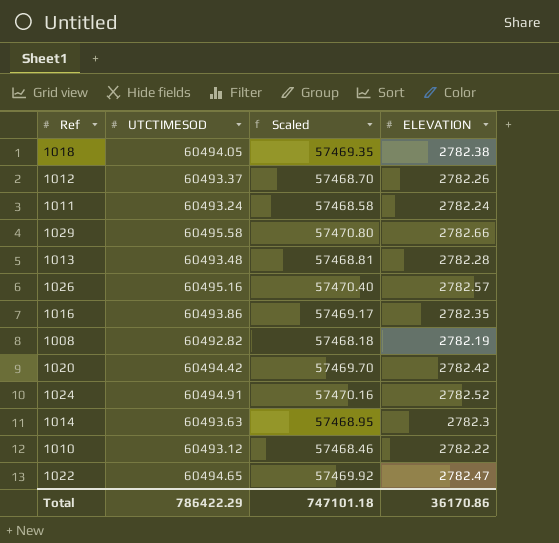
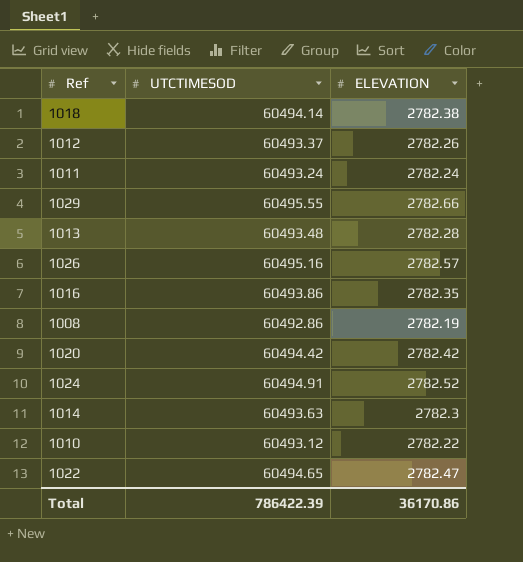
column Scaled | formula: [UTCTIMESOD] * 0.95 -> none
1018 | UTCTIMESOD: 60494.05 -> 60494.14
1029 | UTCTIMESOD: 60495.58 -> 60495.55
1008 | UTCTIMESOD: 60492.82 -> 60492.86
Total | UTCTIMESOD: 786422.29 -> 786422.39

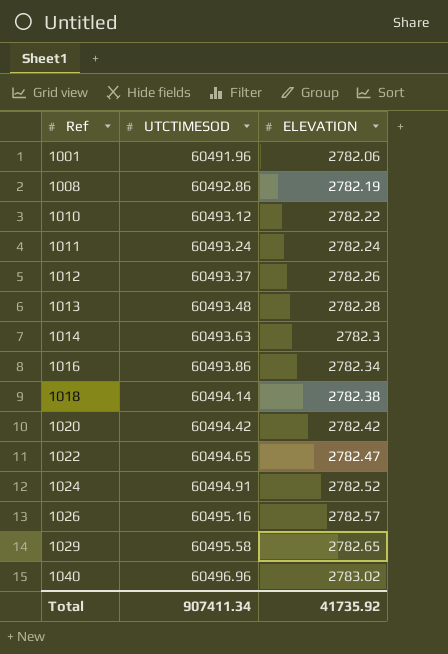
row order: none -> Ref ascending
row 1001: none -> 60491.96 | 2782.06
1016 | ELEVATION: 2782.35 -> 2782.34
1029 | UTCTIMESOD: 60495.55 -> 60495.58
1029 | ELEVATION: 2782.66 -> 2782.65
row 1040: none -> 60496.96 | 2783.02
Total | UTCTIMESOD: 786422.39 -> 907411.34
Total | ELEVATION: 36170.86 -> 41735.92

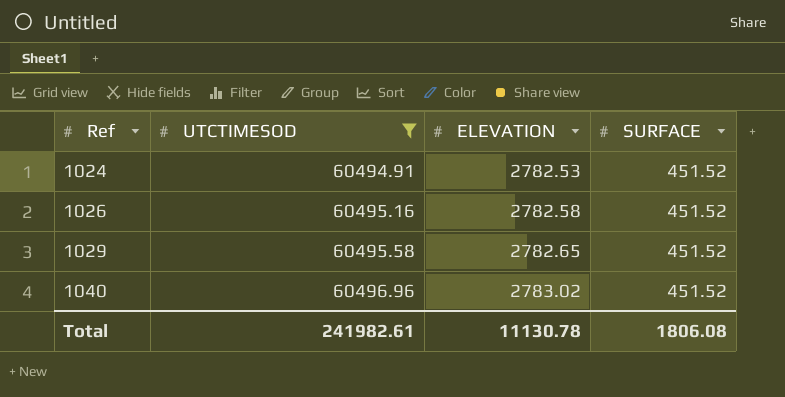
filter: none -> UTCTIMESOD >= 60494.91
column SURFACE | position: none -> 4
1024 | ELEVATION: 2782.52 -> 2782.53
1026 | ELEVATION: 2782.57 -> 2782.58
Total | UTCTIMESOD: 907411.34 -> 241982.61
Total | ELEVATION: 41735.92 -> 11130.78

